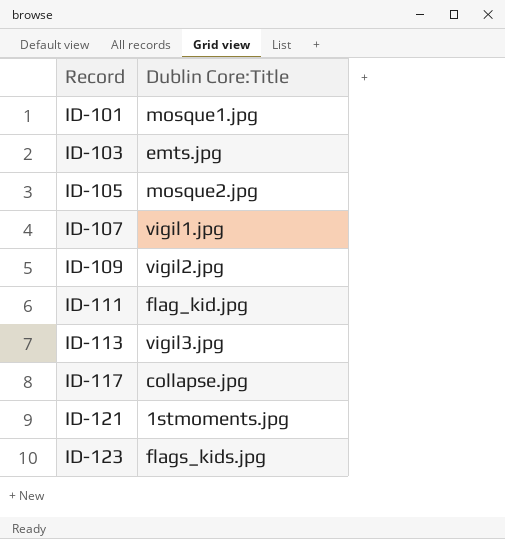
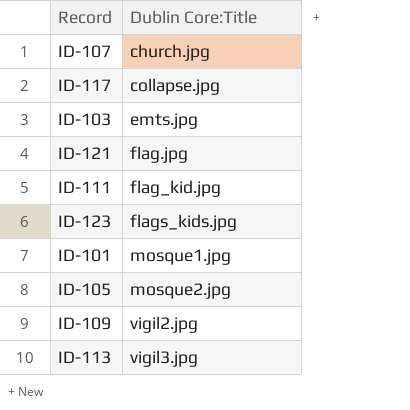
row order: Record ascending -> Dublin Core:Title ascending
ID-107 | Dublin Core:Title: vigil1.jpg -> church.jpg
ID-121 | Dublin Core:Title: 1stmoments.jpg -> flag.jpg

